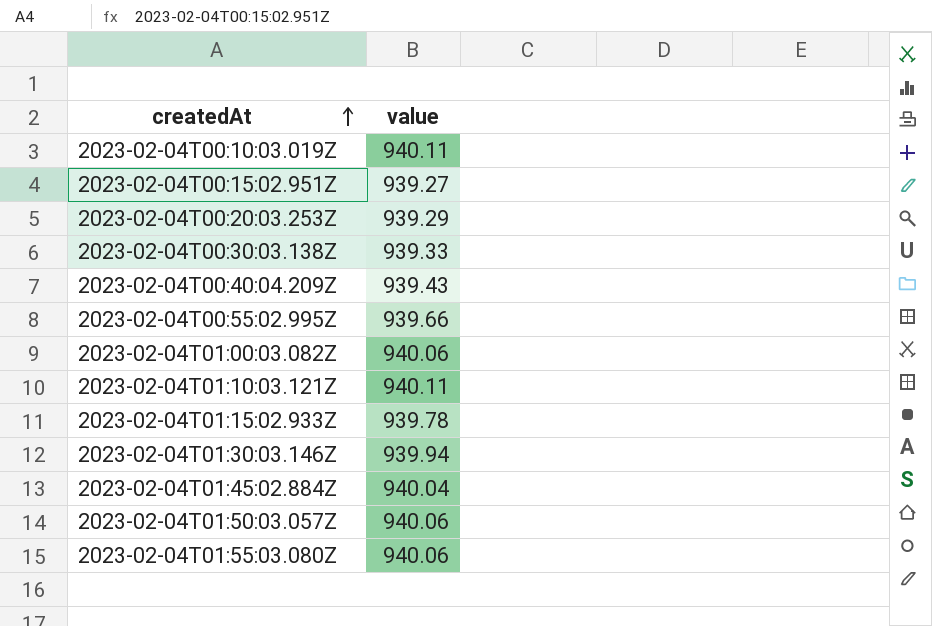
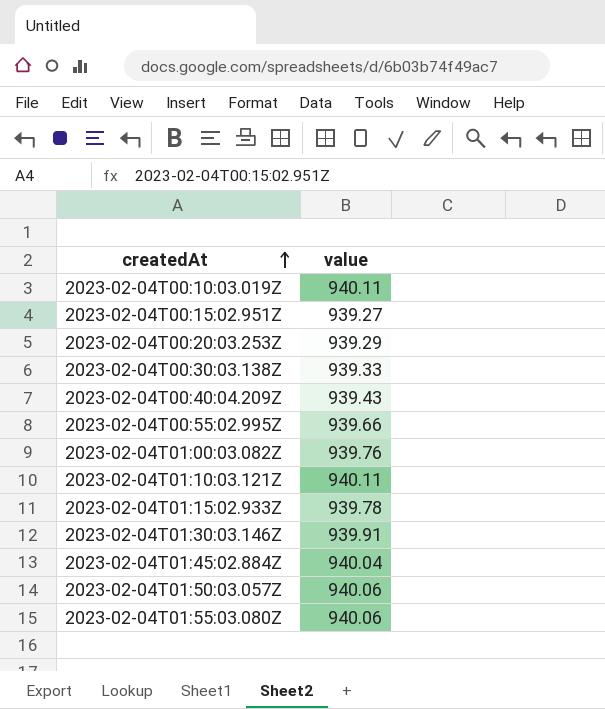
2023-02-04T01:00:03.082Z | value: 940.06 -> 939.76
2023-02-04T01:30:03.146Z | value: 939.94 -> 939.91

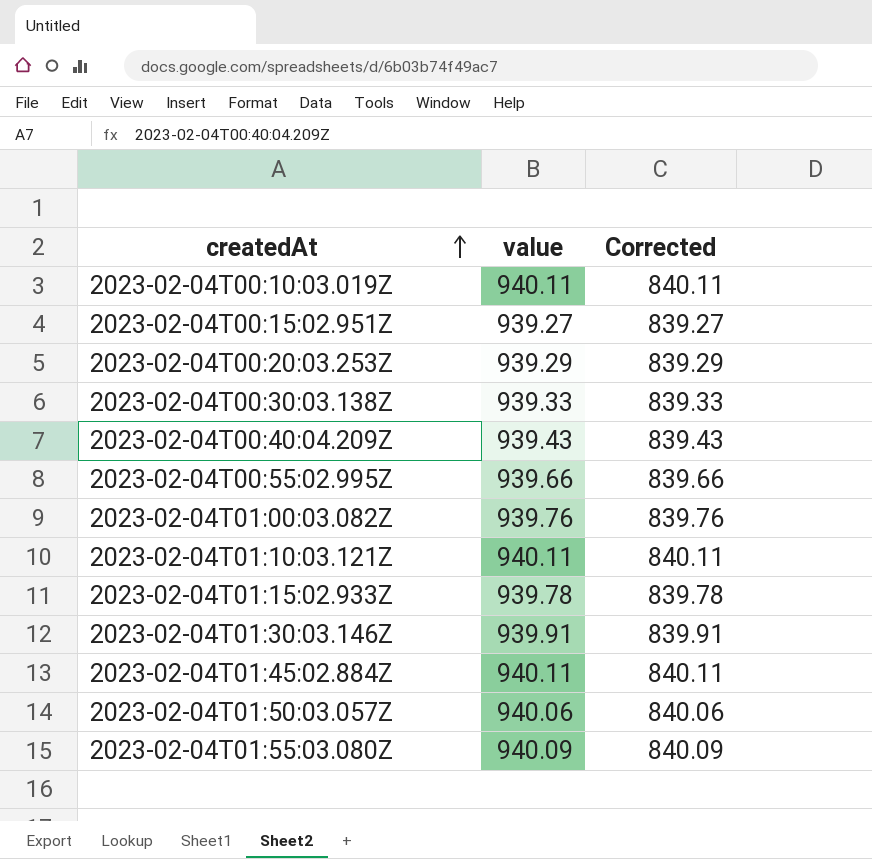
column Corrected | formula: none -> [value] - 100
2023-02-04T01:45:02.884Z | value: 940.04 -> 940.11
2023-02-04T01:55:03.080Z | value: 940.06 -> 940.09

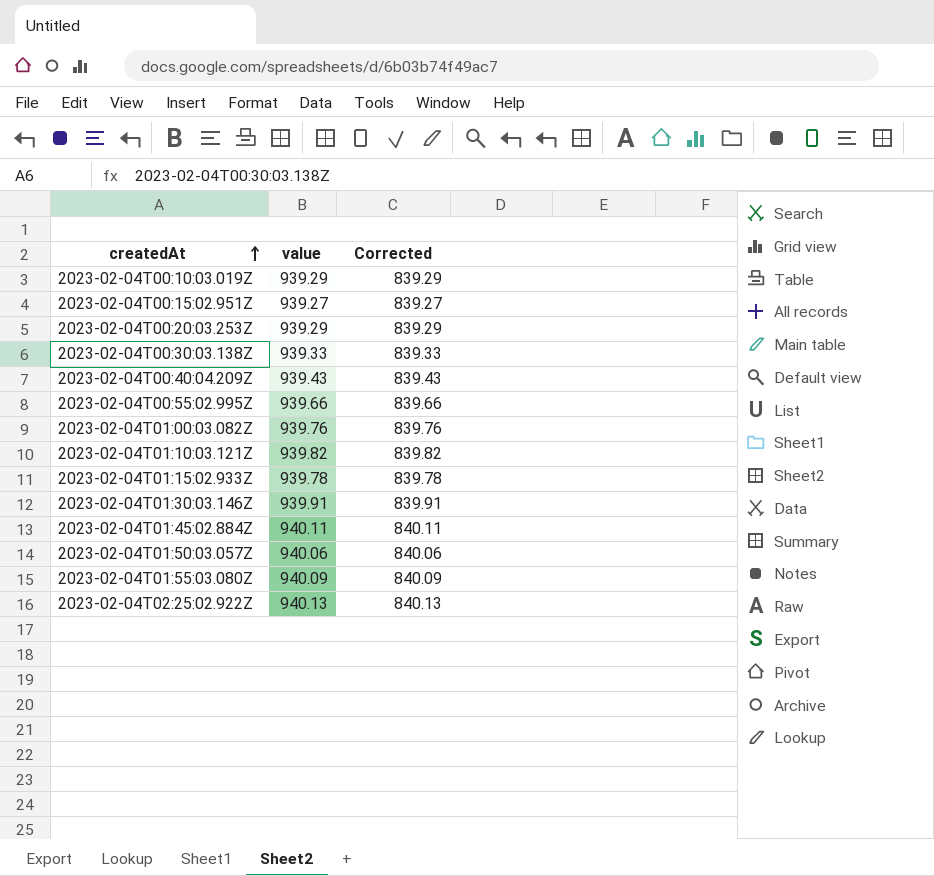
2023-02-04T00:10:03.019Z | value: 940.11 -> 939.29
2023-02-04T00:10:03.019Z | Corrected: 840.11 -> 839.29
2023-02-04T01:10:03.121Z | value: 940.11 -> 939.82
2023-02-04T01:10:03.121Z | Corrected: 840.11 -> 839.82
row 2023-02-04T02:25:02.922Z: none -> 940.13 | 840.13

